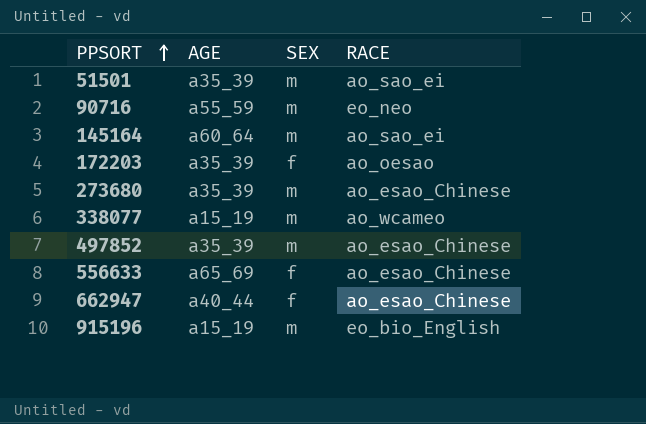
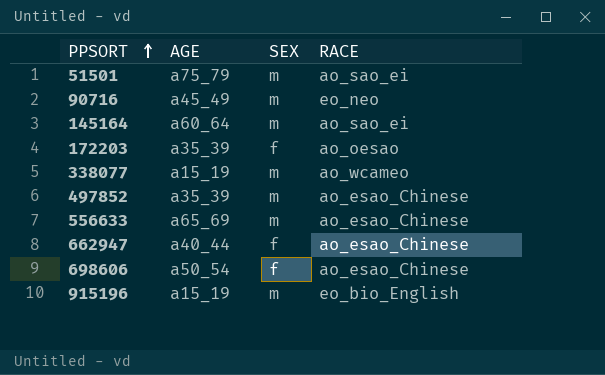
row 273680: a35_39 | m | ao_esao_Chinese -> none
51501 | AGE: a35_39 -> a75_79
90716 | AGE: a55_59 -> a45_49
556633 | SEX: f -> m
row 698606: none -> a50_54 | f | ao_esao_Chinese

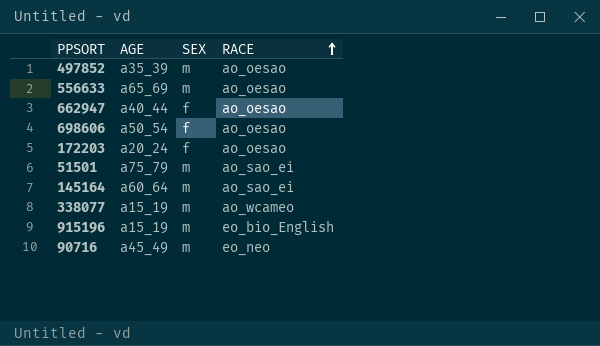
row order: PPSORT ascending -> RACE ascending
497852 | RACE: ao_esao_Chinese -> ao_oesao
556633 | RACE: ao_esao_Chinese -> ao_oesao
662947 | RACE: ao_esao_Chinese -> ao_oesao
698606 | RACE: ao_esao_Chinese -> ao_oesao
172203 | AGE: a35_39 -> a20_24

